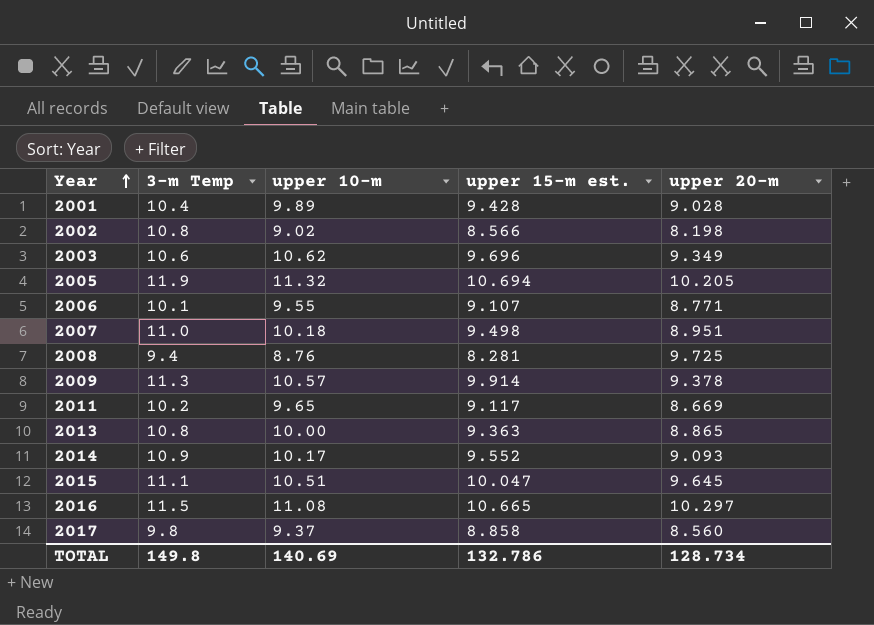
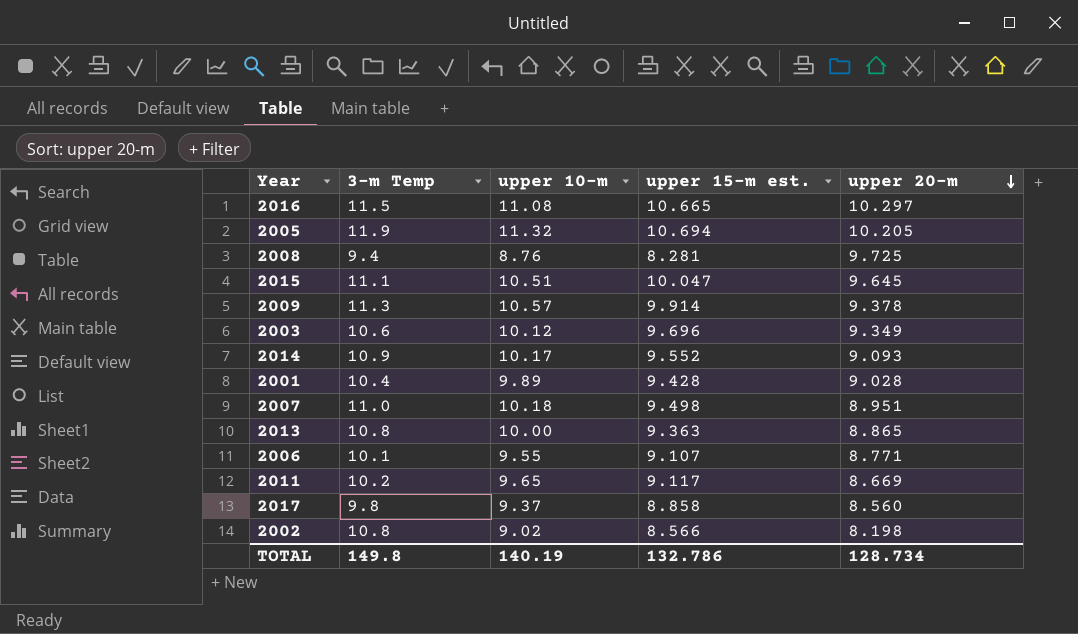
row order: Year ascending -> upper 20-m descending
2003 | upper 10-m: 10.62 -> 10.12
TOTAL | upper 10-m: 140.69 -> 140.19

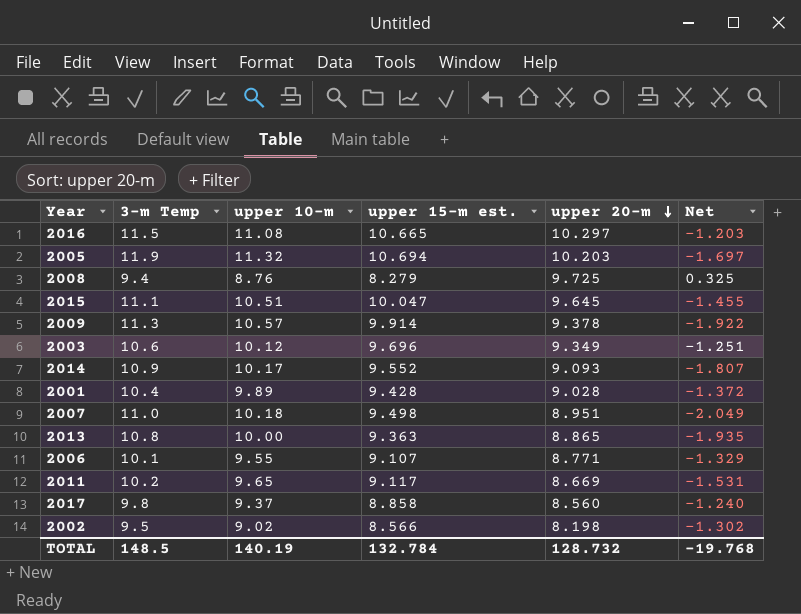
column Net | formula: none -> [upper 20-m] - [3-m Temp]
2005 | upper 20-m: 10.205 -> 10.203
2008 | upper 15-m est.: 8.281 -> 8.279
2002 | 3-m Temp: 10.8 -> 9.5
TOTAL | 3-m Temp: 149.8 -> 148.5
TOTAL | upper 15-m est.: 132.786 -> 132.784
TOTAL | upper 20-m: 128.734 -> 128.732

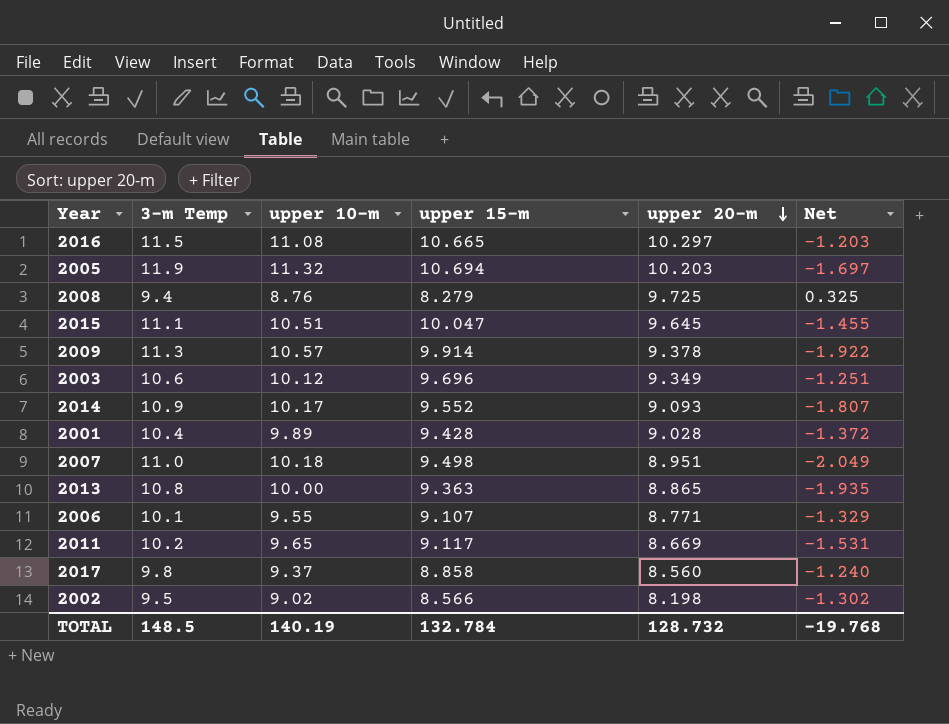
column name: upper 15-m est. -> upper 15-m

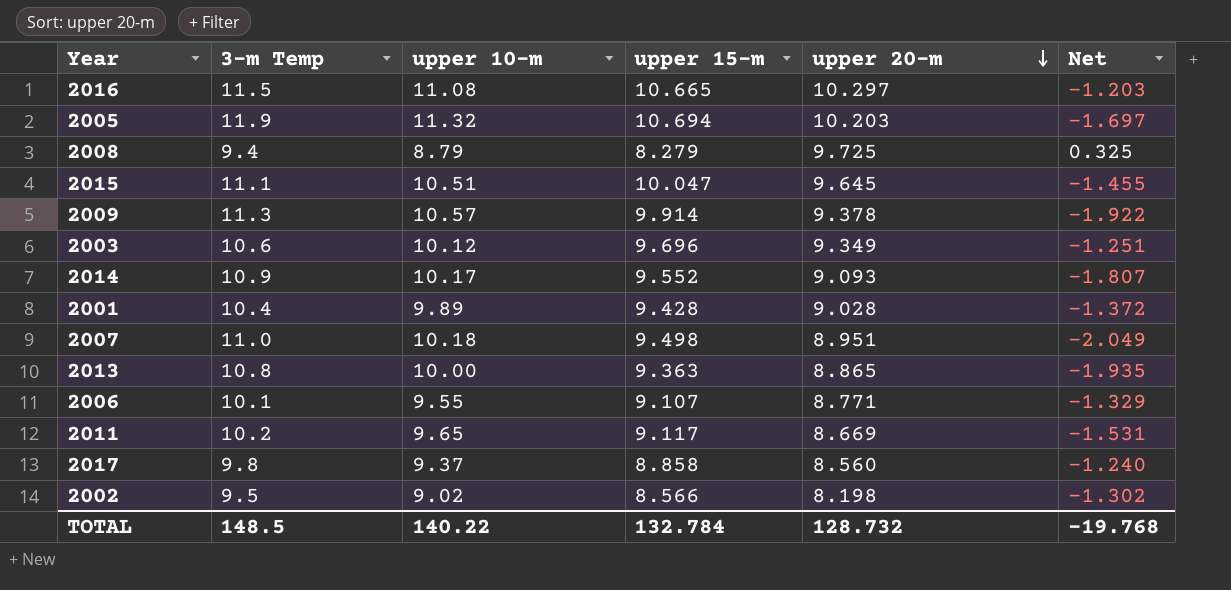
2008 | upper 10-m: 8.76 -> 8.79
TOTAL | upper 10-m: 140.19 -> 140.22

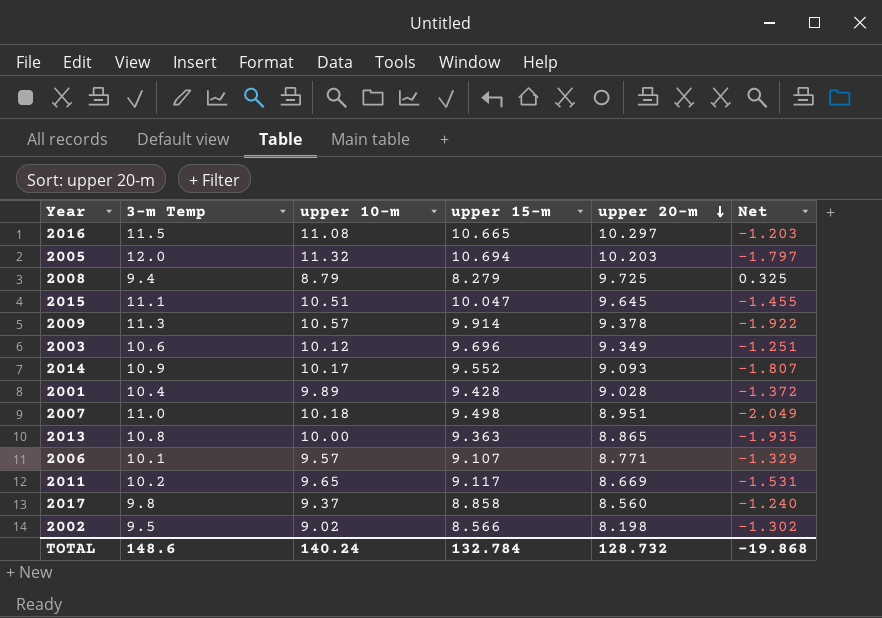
2005 | 3-m Temp: 11.9 -> 12.0
2005 | Net: -1.697 -> -1.797
2006 | upper 10-m: 9.55 -> 9.57
TOTAL | 3-m Temp: 148.5 -> 148.6
TOTAL | upper 10-m: 140.22 -> 140.24
TOTAL | Net: -19.768 -> -19.868

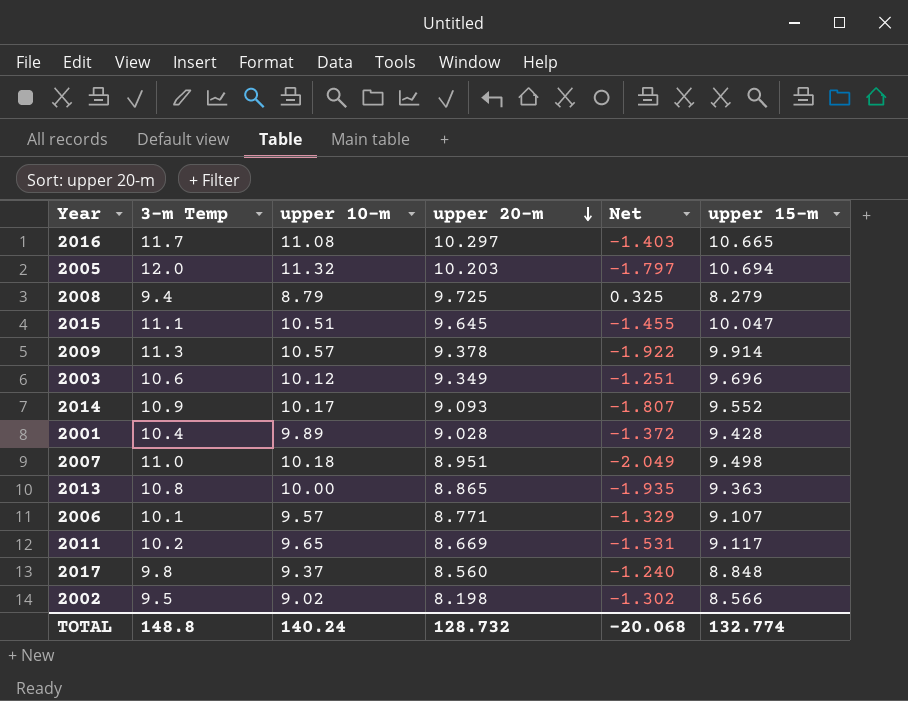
column upper 15-m | position: 4 -> 6
2016 | 3-m Temp: 11.5 -> 11.7
2016 | Net: -1.203 -> -1.403
2017 | upper 15-m: 8.858 -> 8.848
TOTAL | 3-m Temp: 148.6 -> 148.8
TOTAL | Net: -19.868 -> -20.068
TOTAL | upper 15-m: 132.784 -> 132.774

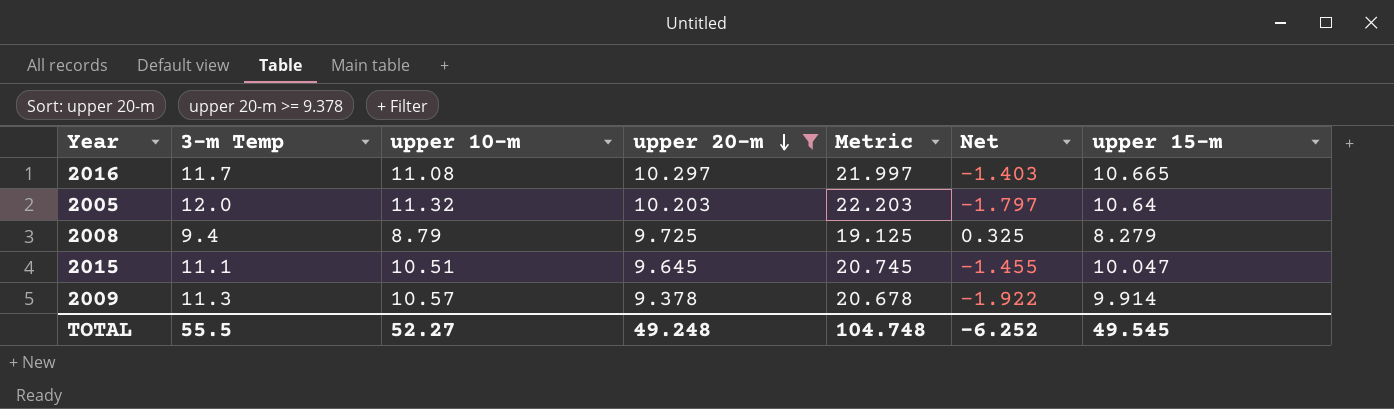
filter: none -> upper 20-m >= 9.378
column Metric | formula: none -> [3-m Temp] + [upper 20-m]
2005 | upper 15-m: 10.694 -> 10.64
TOTAL | 3-m Temp: 148.8 -> 55.5
TOTAL | upper 10-m: 140.24 -> 52.27
TOTAL | upper 20-m: 128.732 -> 49.248
TOTAL | Net: -20.068 -> -6.252
TOTAL | upper 15-m: 132.774 -> 49.545

